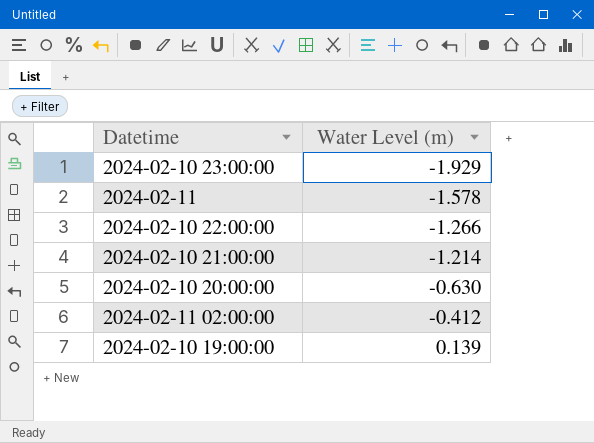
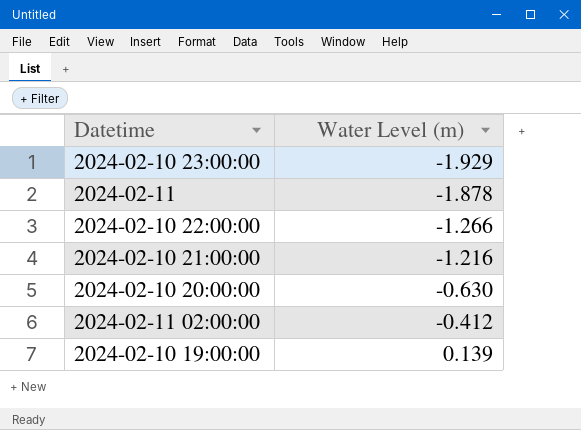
2024-02-11 | Water Level (m): -1.578 -> -1.878
2024-02-10 21:00:00 | Water Level (m): -1.214 -> -1.216

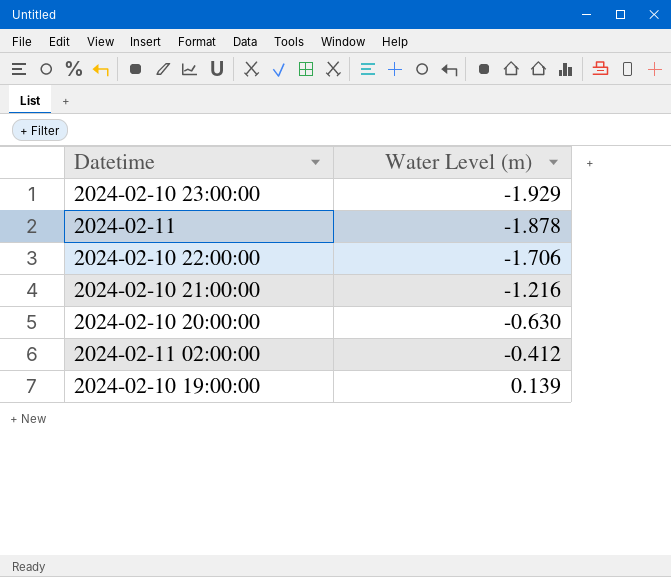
2024-02-10 22:00:00 | Water Level (m): -1.266 -> -1.706

